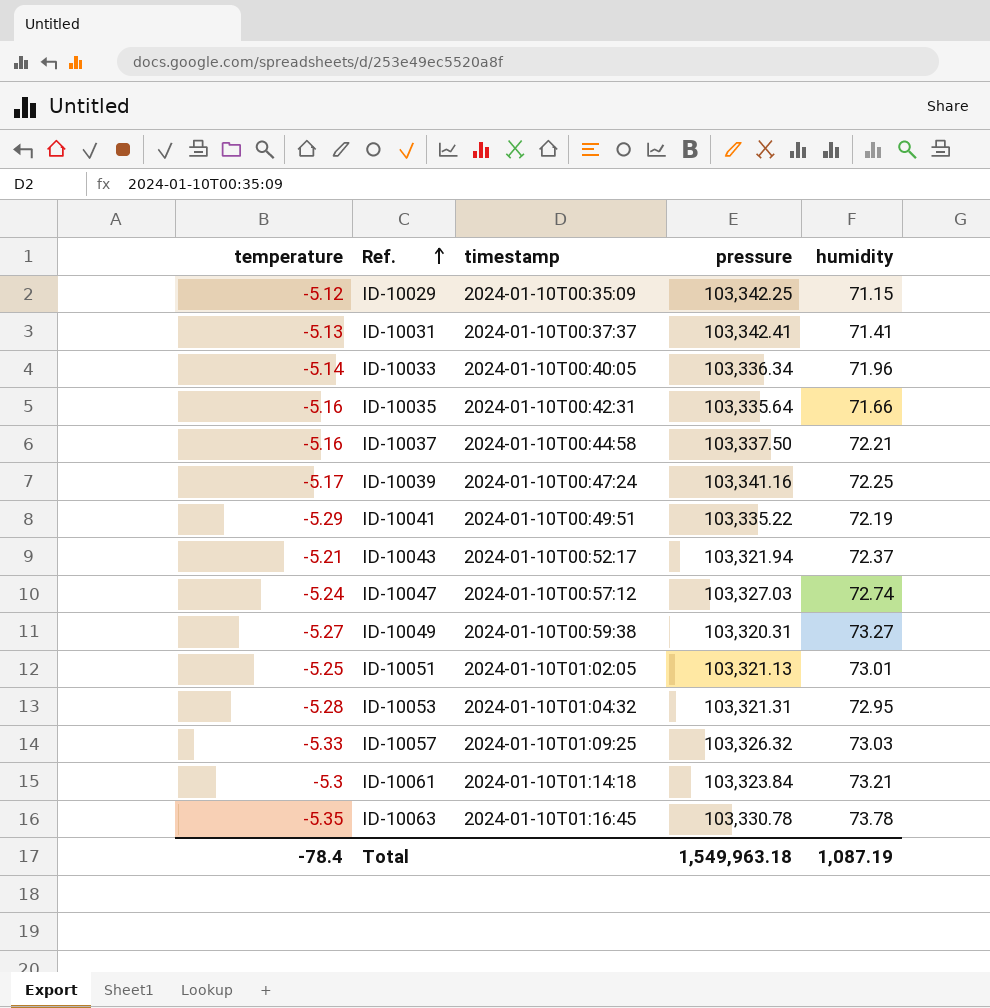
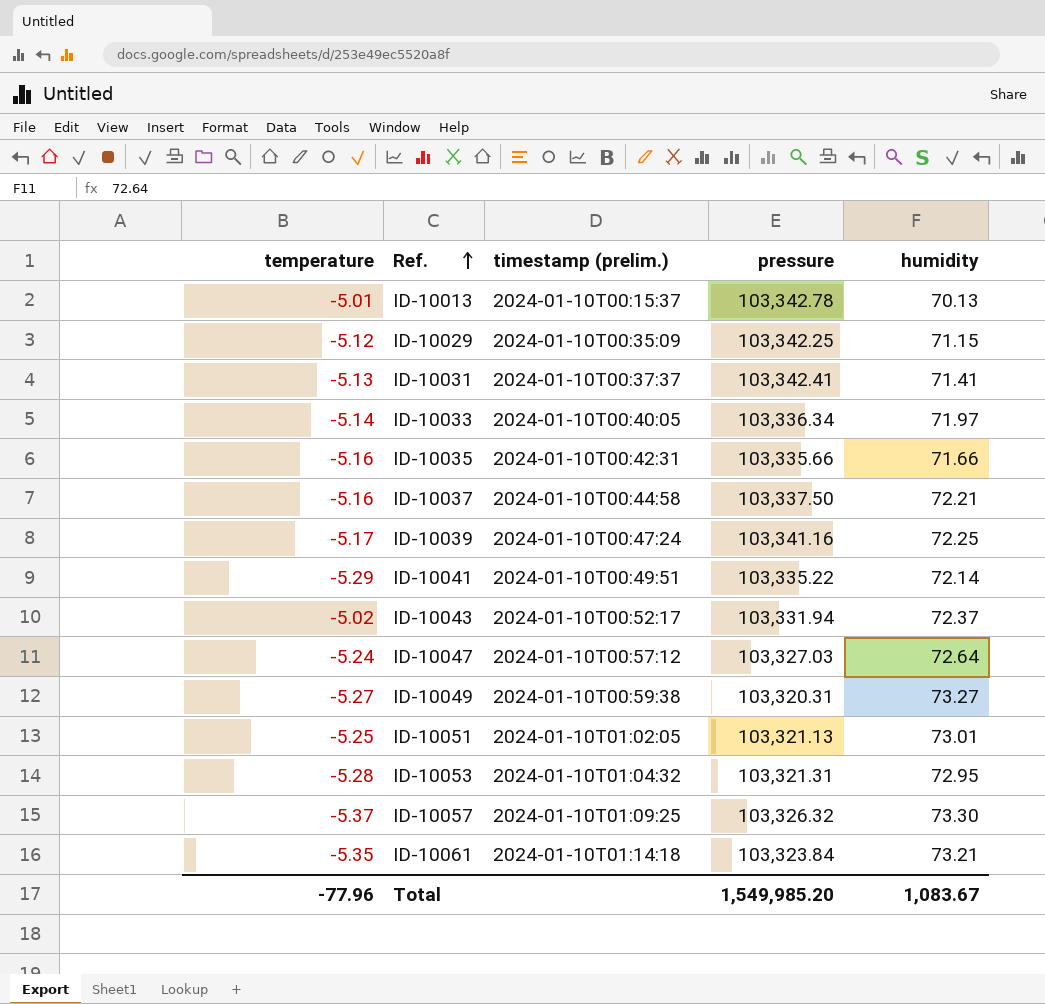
column name: timestamp -> timestamp (prelim.)
row ID-10063: -5.35 | 2024-01-10T01:16:45 | 103,330.78 | 73.78 -> none
row ID-10013: none -> -5.01 | 2024-01-10T00:15:37 | 103,342.78 | 70.13
ID-10033 | humidity: 71.96 -> 71.97
ID-10035 | pressure: 103,335.64 -> 103,335.66
ID-10041 | humidity: 72.19 -> 72.14
ID-10043 | temperature: -5.21 -> -5.02
ID-10043 | pressure: 103,321.94 -> 103,331.94
ID-10047 | humidity: 72.74 -> 72.64
ID-10057 | temperature: -5.33 -> -5.37
ID-10057 | humidity: 73.03 -> 73.30
ID-10061 | temperature: -5.3 -> -5.35
Total | temperature: -78.4 -> -77.96
Total | pressure: 1,549,963.18 -> 1,549,985.20
Total | humidity: 1,087.19 -> 1,083.67

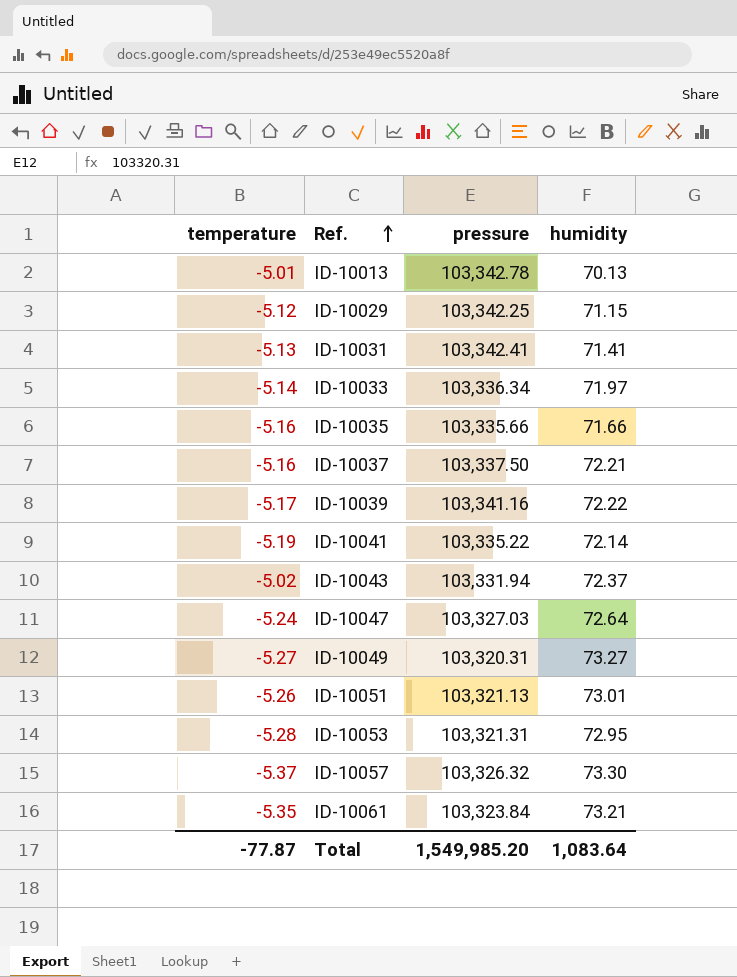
column timestamp (prelim.) | position: 3 -> none
ID-10039 | humidity: 72.25 -> 72.22
ID-10041 | temperature: -5.29 -> -5.19
ID-10051 | temperature: -5.25 -> -5.26
Total | temperature: -77.96 -> -77.87
Total | humidity: 1,083.67 -> 1,083.64

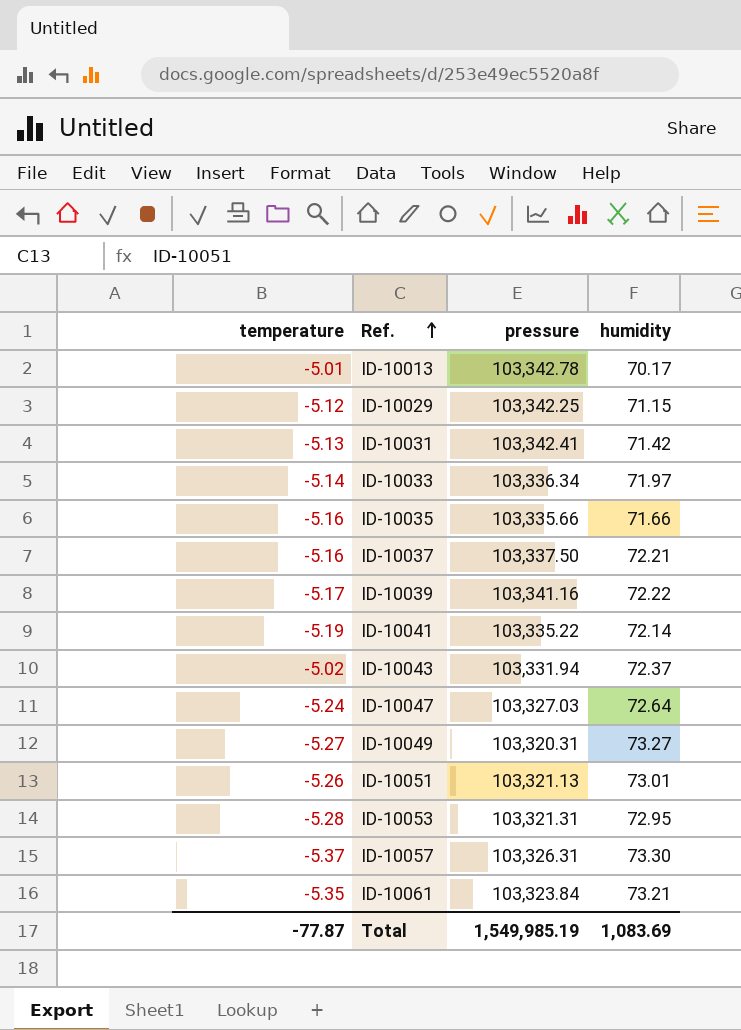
ID-10013 | humidity: 70.13 -> 70.17
ID-10031 | humidity: 71.41 -> 71.42
ID-10057 | pressure: 103,326.32 -> 103,326.31
Total | pressure: 1,549,985.20 -> 1,549,985.19
Total | humidity: 1,083.64 -> 1,083.69

